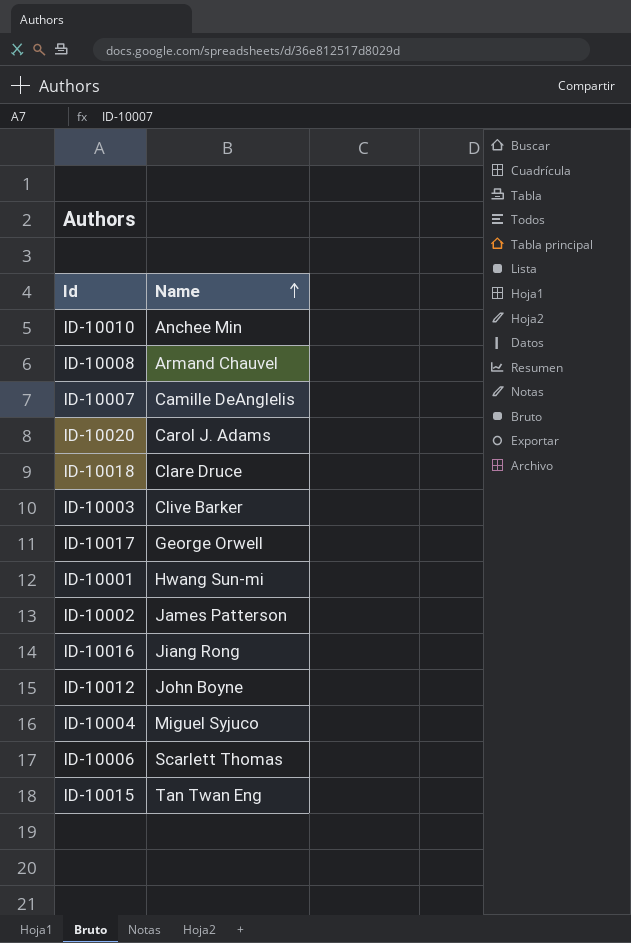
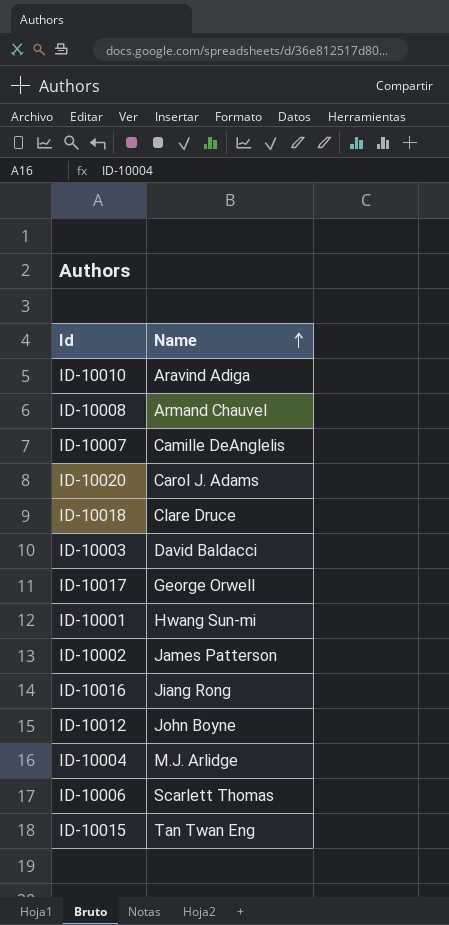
ID-10010 | Name: Anchee Min -> Aravind Adiga
ID-10003 | Name: Clive Barker -> David Baldacci
ID-10004 | Name: Miguel Syjuco -> M.J. Arlidge

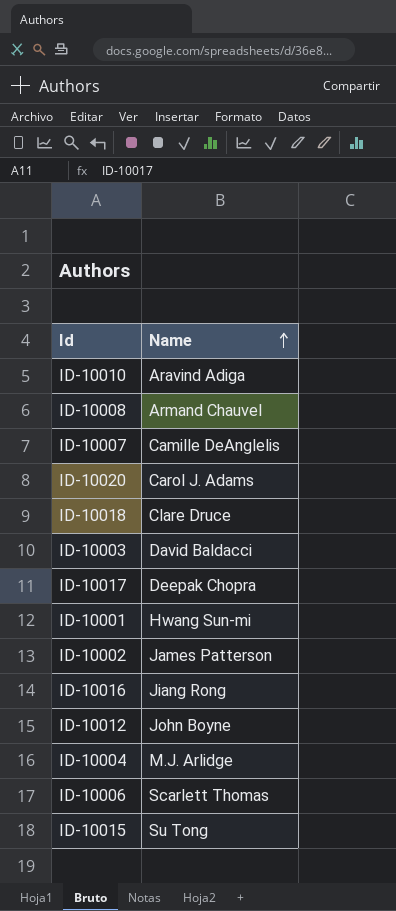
ID-10017 | Name: George Orwell -> Deepak Chopra
ID-10015 | Name: Tan Twan Eng -> Su Tong

